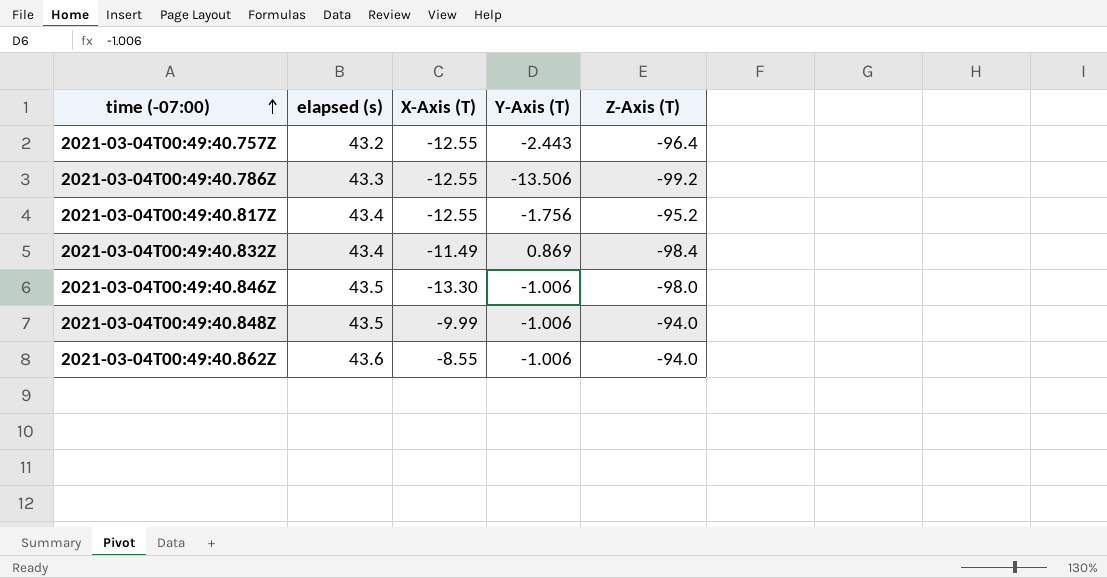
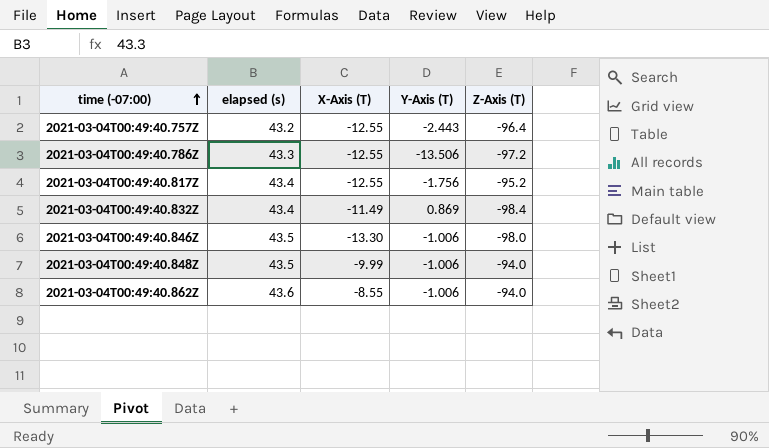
2021-03-04T00:49:40.786Z | Z-Axis (T): -99.2 -> -97.2

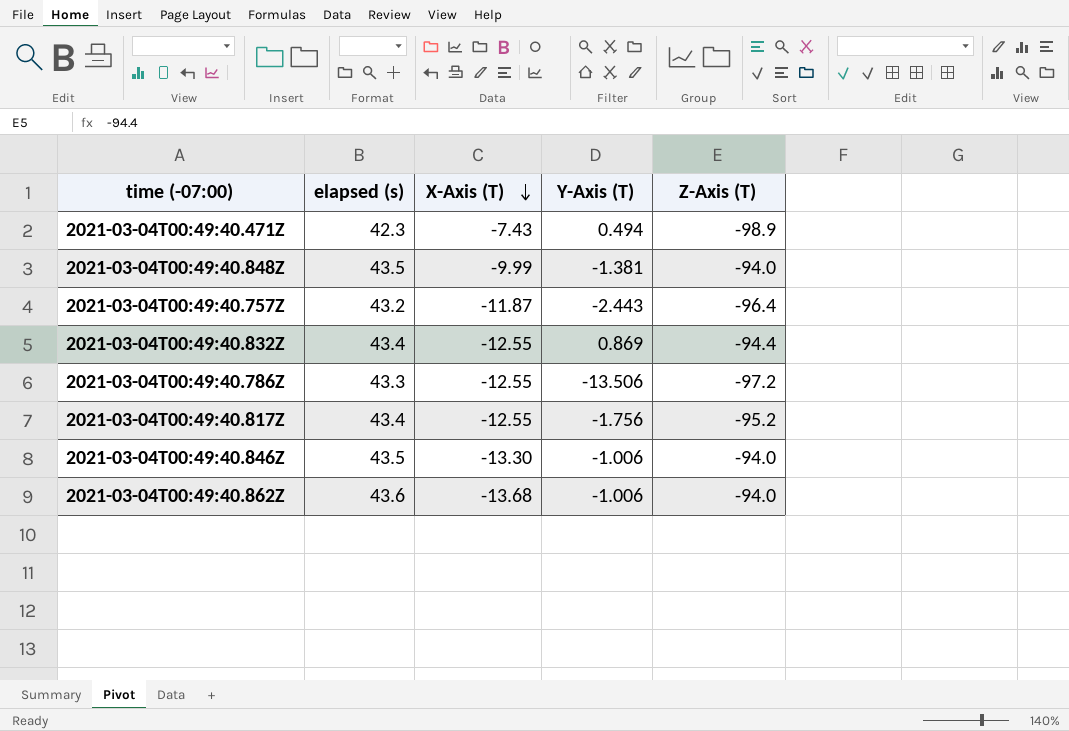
row order: time (-07:00) ascending -> X-Axis (T) descending
row 2021-03-04T00:49:40.471Z: none -> 42.3 | -7.43 | 0.494 | -98.9
2021-03-04T00:49:40.848Z | Y-Axis (T): -1.006 -> -1.381
2021-03-04T00:49:40.757Z | X-Axis (T): -12.55 -> -11.87
2021-03-04T00:49:40.832Z | X-Axis (T): -11.49 -> -12.55
2021-03-04T00:49:40.832Z | Z-Axis (T): -98.4 -> -94.4
2021-03-04T00:49:40.846Z | Z-Axis (T): -98.0 -> -94.0
2021-03-04T00:49:40.862Z | X-Axis (T): -8.55 -> -13.68

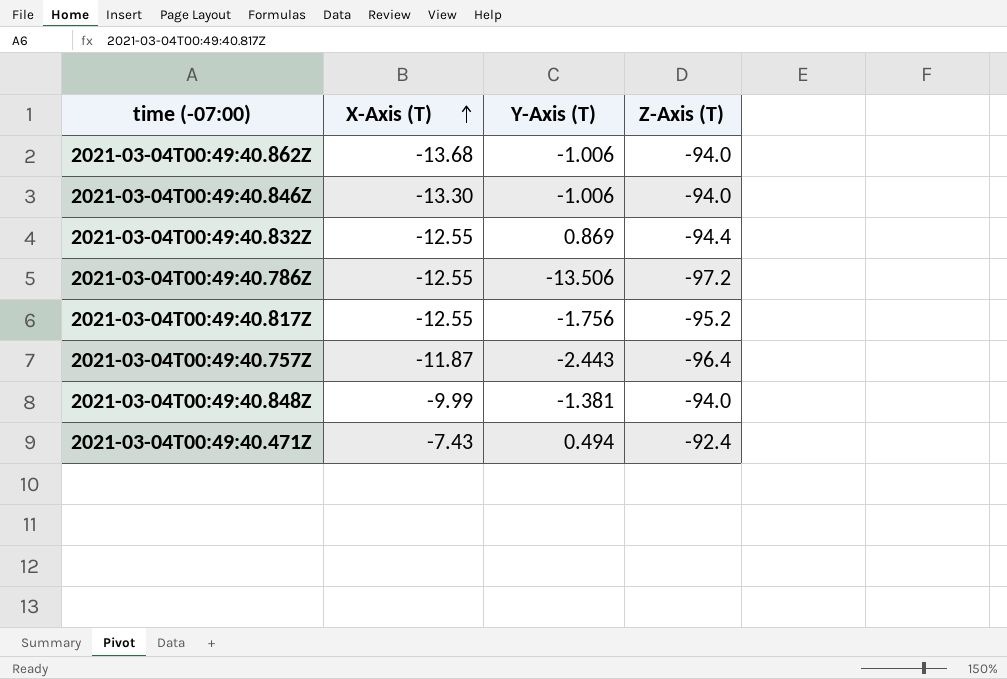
row order: X-Axis (T) descending -> X-Axis (T) ascending
column elapsed (s) | position: 2 -> none
2021-03-04T00:49:40.471Z | Z-Axis (T): -98.9 -> -92.4

